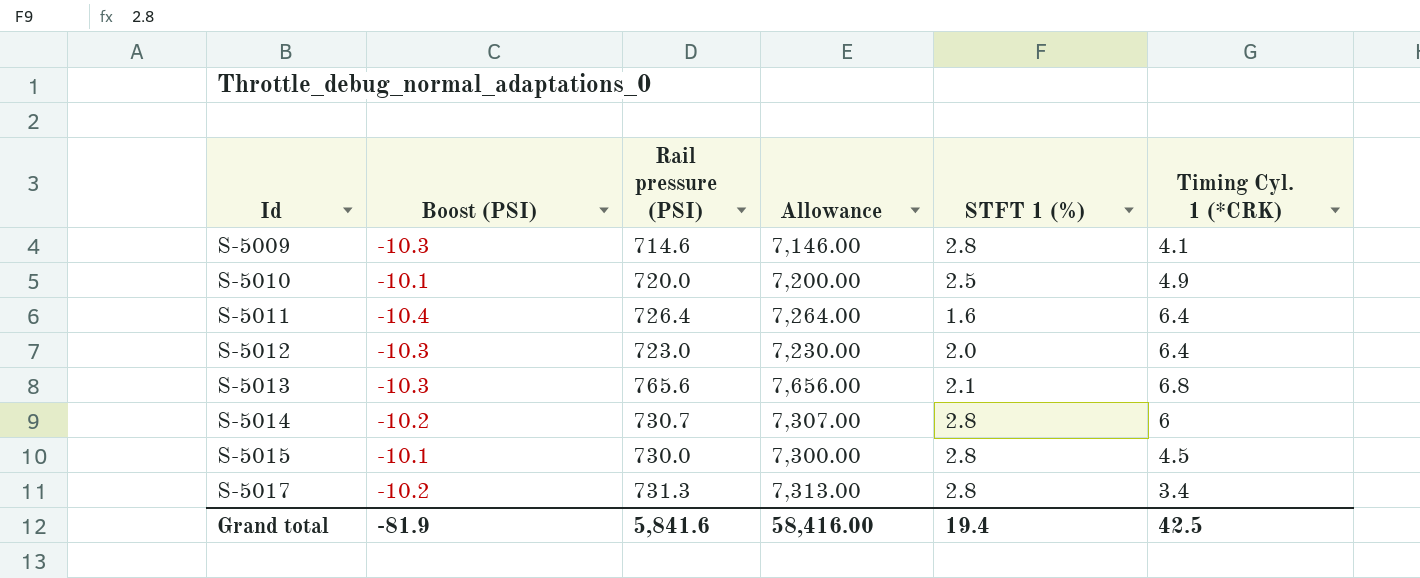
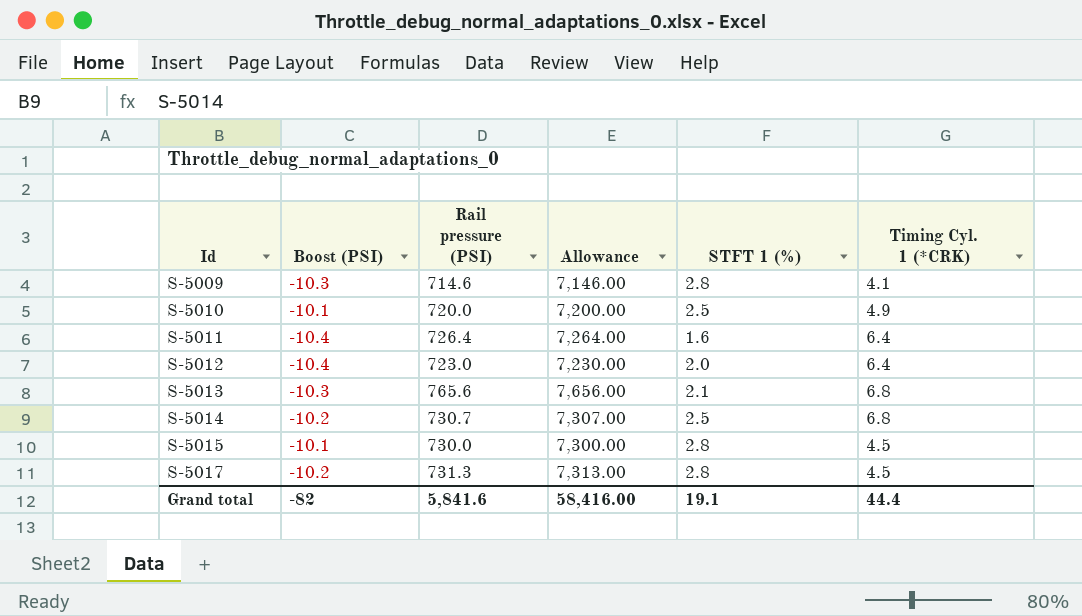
S-5012 | Boost (PSI): -10.3 -> -10.4
S-5014 | STFT 1 (%): 2.8 -> 2.5
S-5014 | Timing Cyl. 1 (*CRK): 6 -> 6.8
S-5017 | Timing Cyl. 1 (*CRK): 3.4 -> 4.5
Grand total | Boost (PSI): -81.9 -> -82
Grand total | STFT 1 (%): 19.4 -> 19.1
Grand total | Timing Cyl. 1 (*CRK): 42.5 -> 44.4

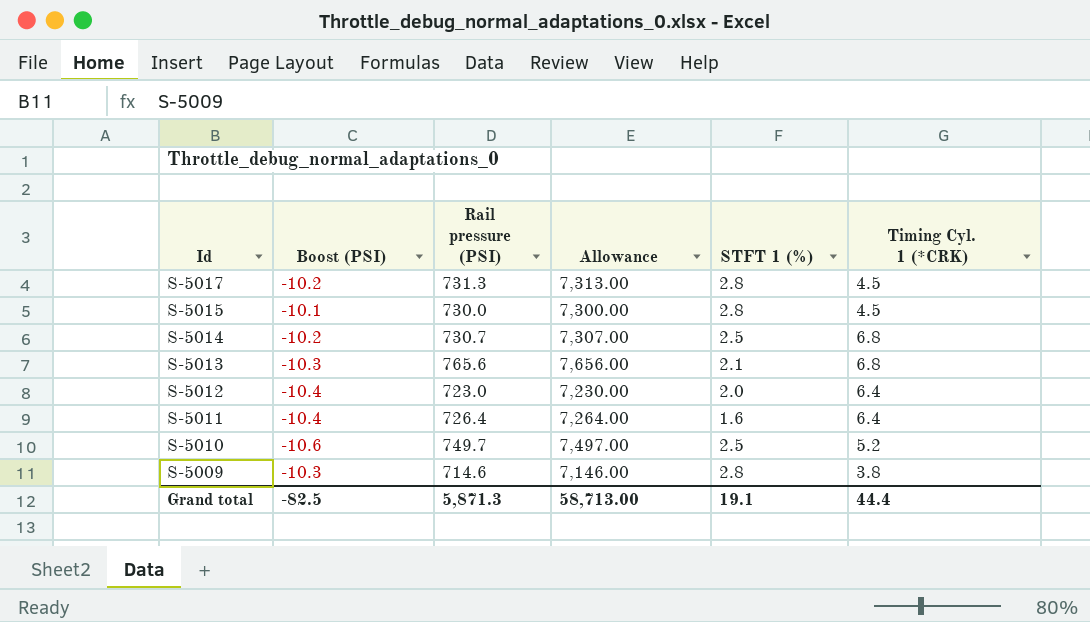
row order: Id ascending -> Id descending
S-5010 | Boost (PSI): -10.1 -> -10.6
S-5010 | Rail pressure (PSI): 720.0 -> 749.7
S-5010 | Allowance: 7,200.00 -> 7,497.00
S-5010 | Timing Cyl. 1 (*CRK): 4.9 -> 5.2
S-5009 | Timing Cyl. 1 (*CRK): 4.1 -> 3.8
Grand total | Boost (PSI): -82 -> -82.5
Grand total | Rail pressure (PSI): 5,841.6 -> 5,871.3
Grand total | Allowance: 58,416.00 -> 58,713.00

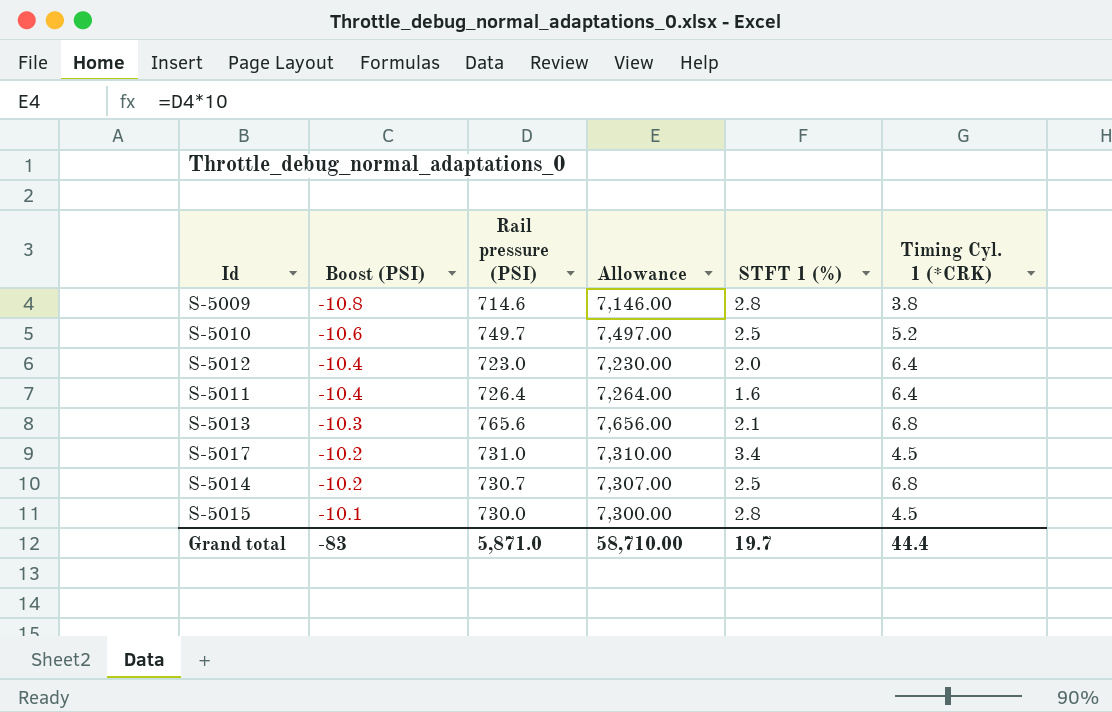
row order: Id descending -> Boost (PSI) ascending
S-5009 | Boost (PSI): -10.3 -> -10.8
S-5017 | Rail pressure (PSI): 731.3 -> 731.0
S-5017 | Allowance: 7,313.00 -> 7,310.00
S-5017 | STFT 1 (%): 2.8 -> 3.4
Grand total | Boost (PSI): -82.5 -> -83
Grand total | Rail pressure (PSI): 5,871.3 -> 5,871.0
Grand total | Allowance: 58,713.00 -> 58,710.00
Grand total | STFT 1 (%): 19.1 -> 19.7

